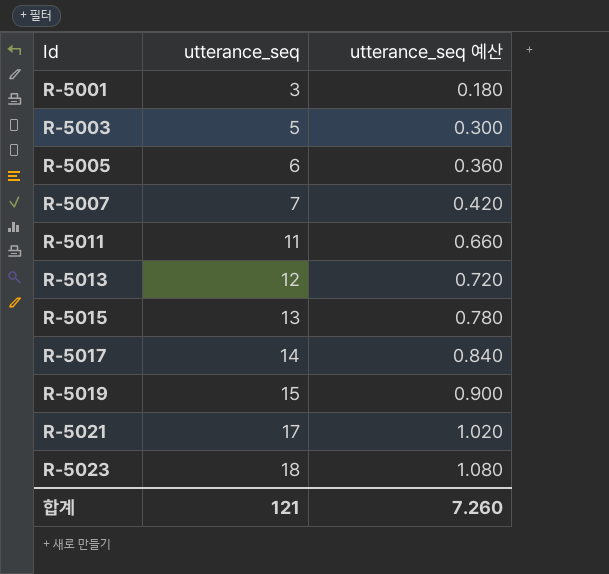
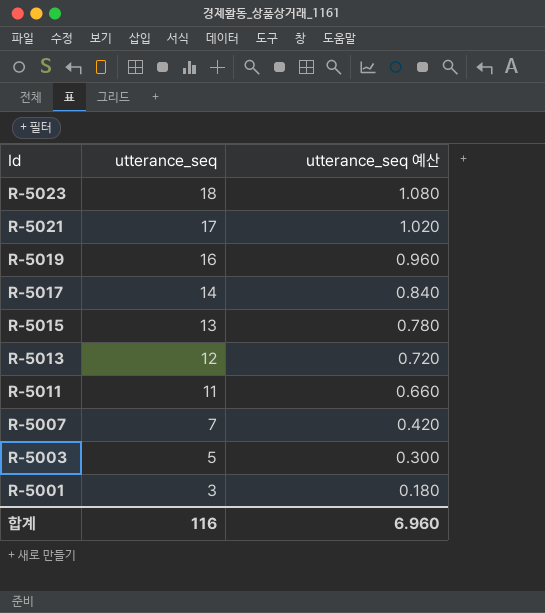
row order: Id ascending -> Id descending
row R-5005: 6 | 0.360 -> none
R-5019 | utterance_seq: 15 -> 16
R-5019 | utterance_seq 예산: 0.900 -> 0.960
합계 | utterance_seq: 121 -> 116
합계 | utterance_seq 예산: 7.260 -> 6.960

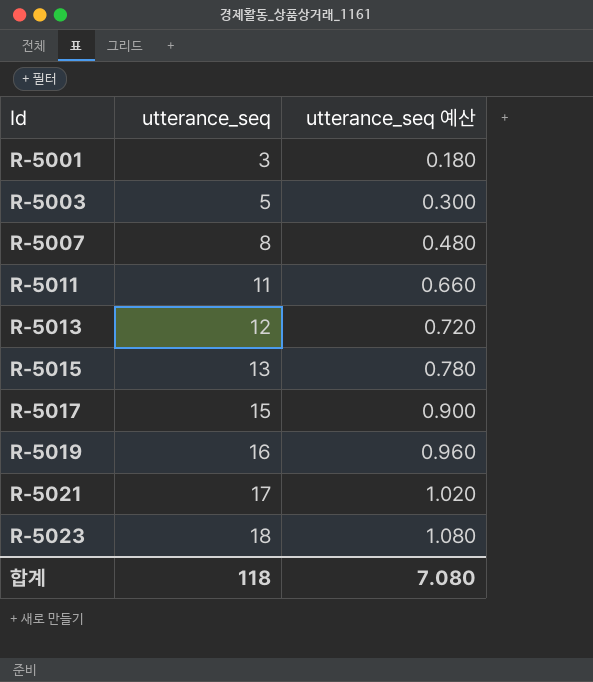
row order: Id descending -> Id ascending
R-5007 | utterance_seq: 7 -> 8
R-5007 | utterance_seq 예산: 0.420 -> 0.480
R-5017 | utterance_seq: 14 -> 15
R-5017 | utterance_seq 예산: 0.840 -> 0.900
합계 | utterance_seq: 116 -> 118
합계 | utterance_seq 예산: 6.960 -> 7.080

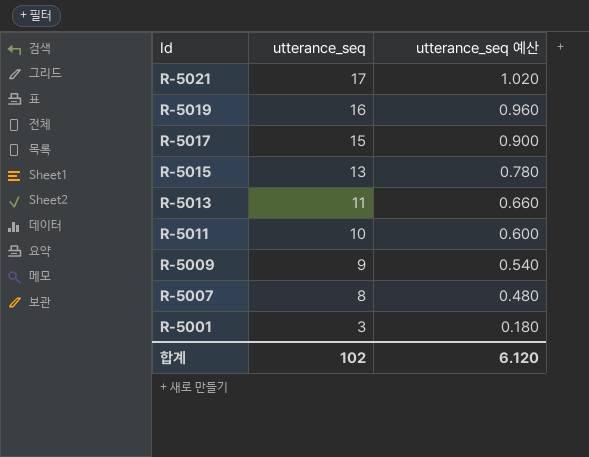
row order: Id ascending -> Id descending
row R-5003: 5 | 0.300 -> none
row R-5023: 18 | 1.080 -> none
R-5013 | utterance_seq: 12 -> 11
R-5013 | utterance_seq 예산: 0.720 -> 0.660
R-5011 | utterance_seq: 11 -> 10
R-5011 | utterance_seq 예산: 0.660 -> 0.600
row R-5009: none -> 9 | 0.540
합계 | utterance_seq: 118 -> 102
합계 | utterance_seq 예산: 7.080 -> 6.120

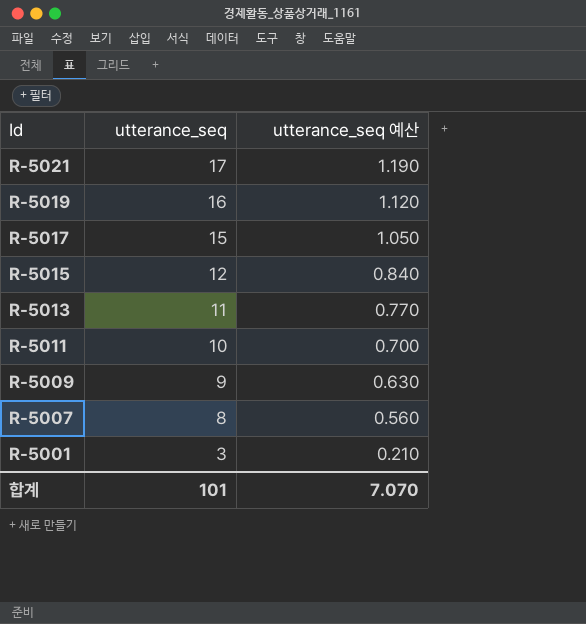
column utterance_seq 예산 | formula: [utterance_seq] * 0.06 -> [utterance_seq] * 0.07
R-5015 | utterance_seq: 13 -> 12
합계 | utterance_seq: 102 -> 101
합계 | utterance_seq 예산: 6.120 -> 7.070

